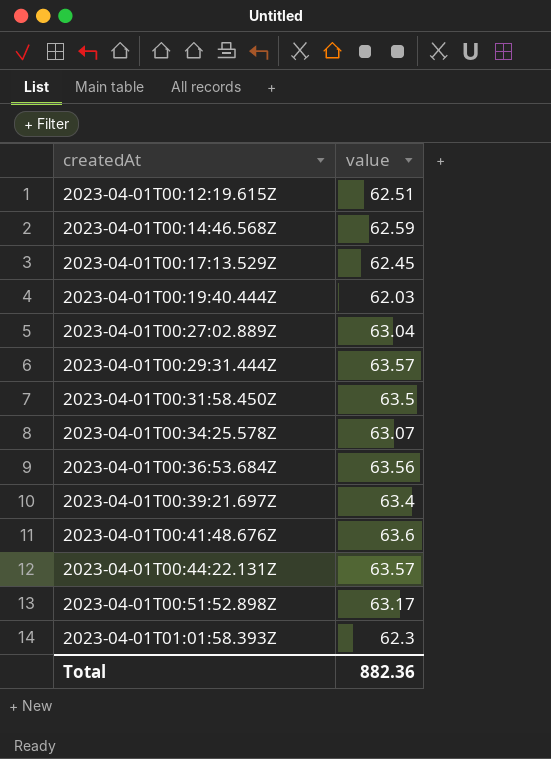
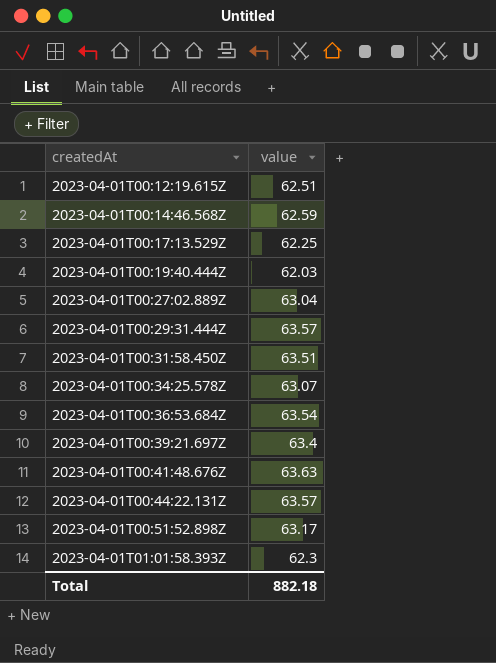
2023-04-01T00:17:13.529Z | value: 62.45 -> 62.25
2023-04-01T00:31:58.450Z | value: 63.5 -> 63.51
2023-04-01T00:36:53.684Z | value: 63.56 -> 63.54
2023-04-01T00:41:48.676Z | value: 63.6 -> 63.63
Total | value: 882.36 -> 882.18

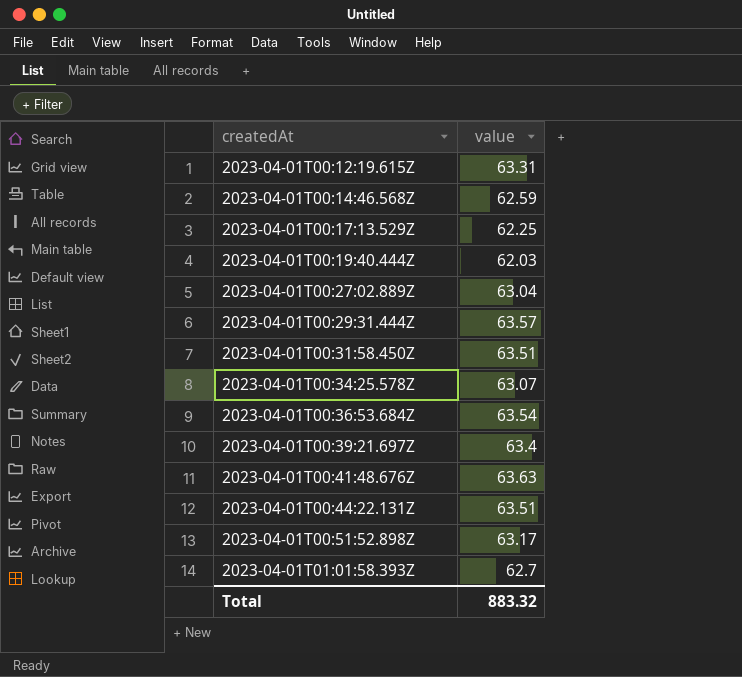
2023-04-01T00:12:19.615Z | value: 62.51 -> 63.31
2023-04-01T00:44:22.131Z | value: 63.57 -> 63.51
2023-04-01T01:01:58.393Z | value: 62.3 -> 62.7
Total | value: 882.18 -> 883.32

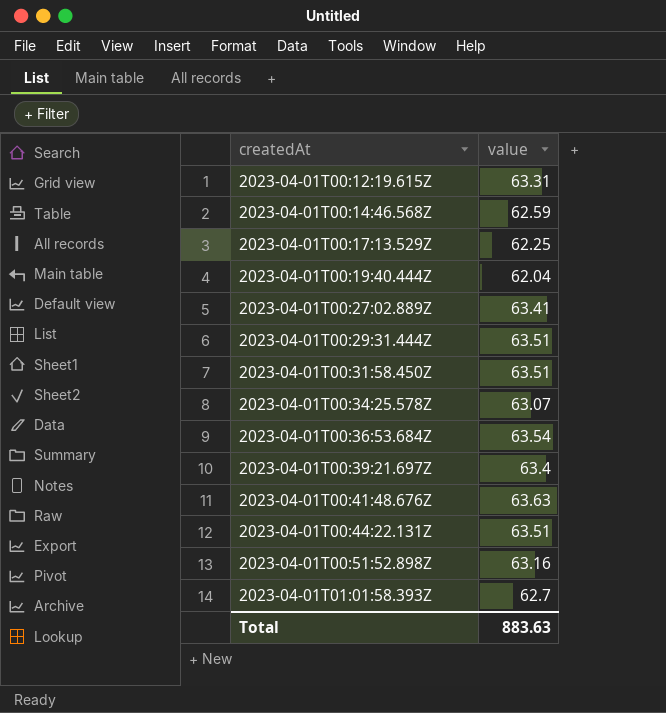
2023-04-01T00:19:40.444Z | value: 62.03 -> 62.04
2023-04-01T00:27:02.889Z | value: 63.04 -> 63.41
2023-04-01T00:29:31.444Z | value: 63.57 -> 63.51
2023-04-01T00:51:52.898Z | value: 63.17 -> 63.16
Total | value: 883.32 -> 883.63

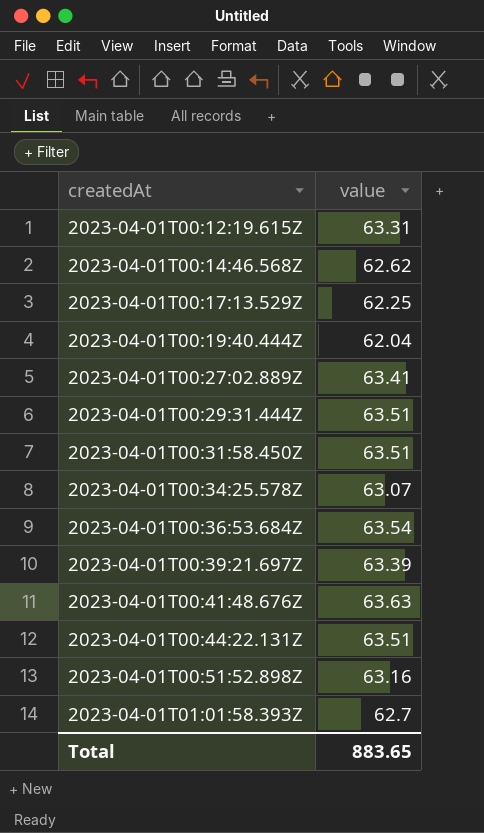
2023-04-01T00:14:46.568Z | value: 62.59 -> 62.62
2023-04-01T00:39:21.697Z | value: 63.4 -> 63.39
Total | value: 883.63 -> 883.65

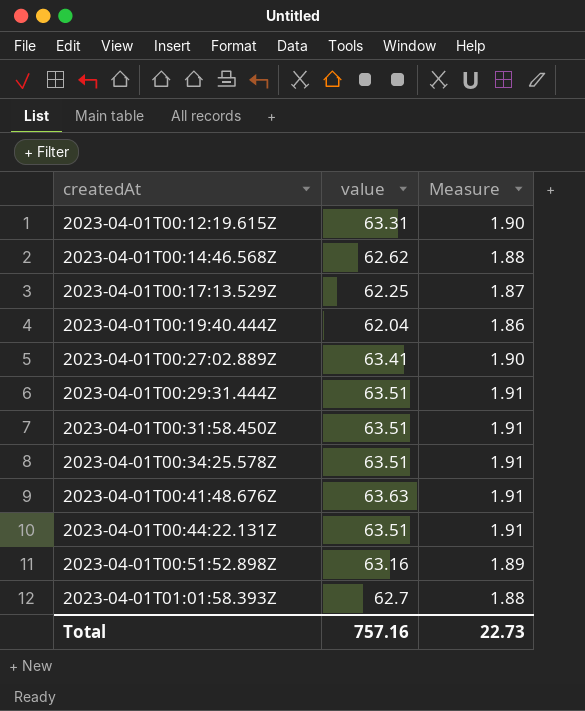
column Measure | formula: none -> [value] * 0.03
row 2023-04-01T00:36:53.684Z: 63.54 -> none
row 2023-04-01T00:39:21.697Z: 63.39 -> none
2023-04-01T00:34:25.578Z | value: 63.07 -> 63.51
Total | value: 883.65 -> 757.16

